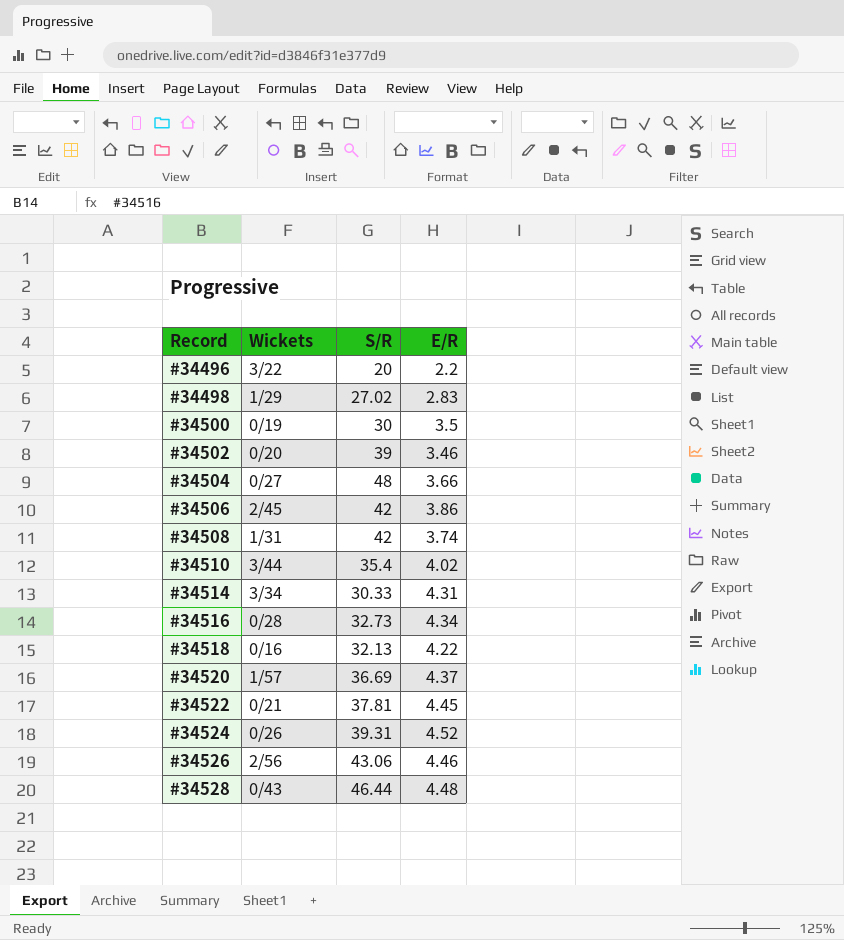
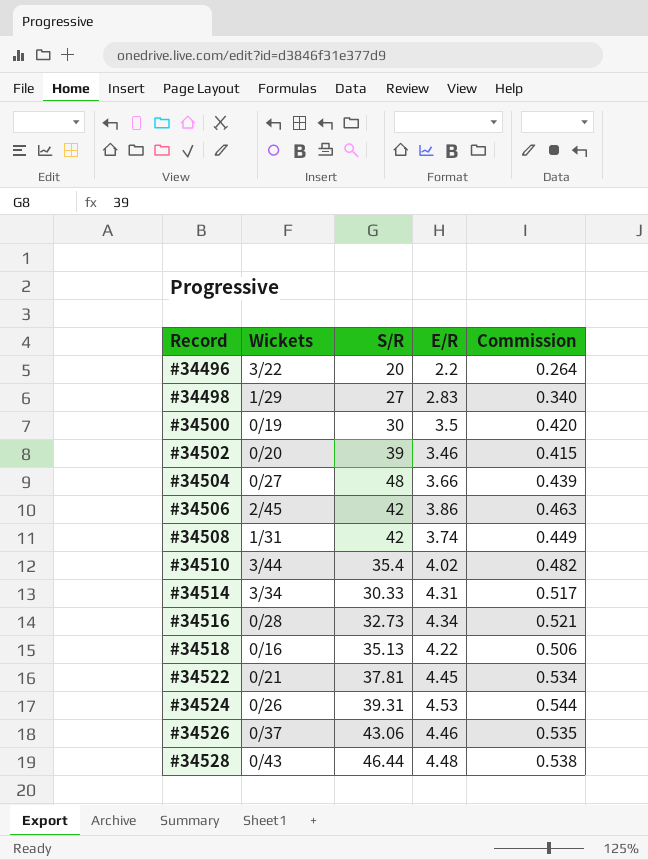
column Commission | formula: none -> [E/R] * 0.12
row #34520: 1/57 | 36.69 | 4.37 -> none
#34498 | S/R: 27.02 -> 27
#34518 | S/R: 32.13 -> 35.13
#34524 | E/R: 4.52 -> 4.53
#34526 | Wickets: 2/56 -> 0/37

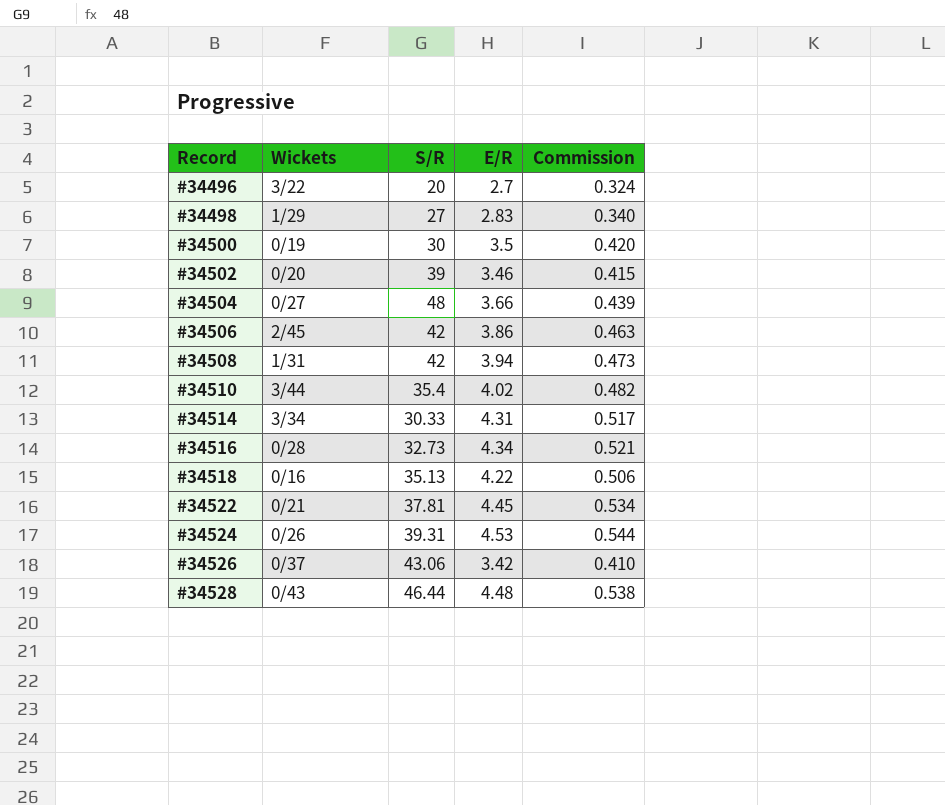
#34496 | E/R: 2.2 -> 2.7
#34496 | Commission: 0.264 -> 0.324
#34508 | E/R: 3.74 -> 3.94
#34508 | Commission: 0.449 -> 0.473
#34526 | E/R: 4.46 -> 3.42
#34526 | Commission: 0.535 -> 0.410

